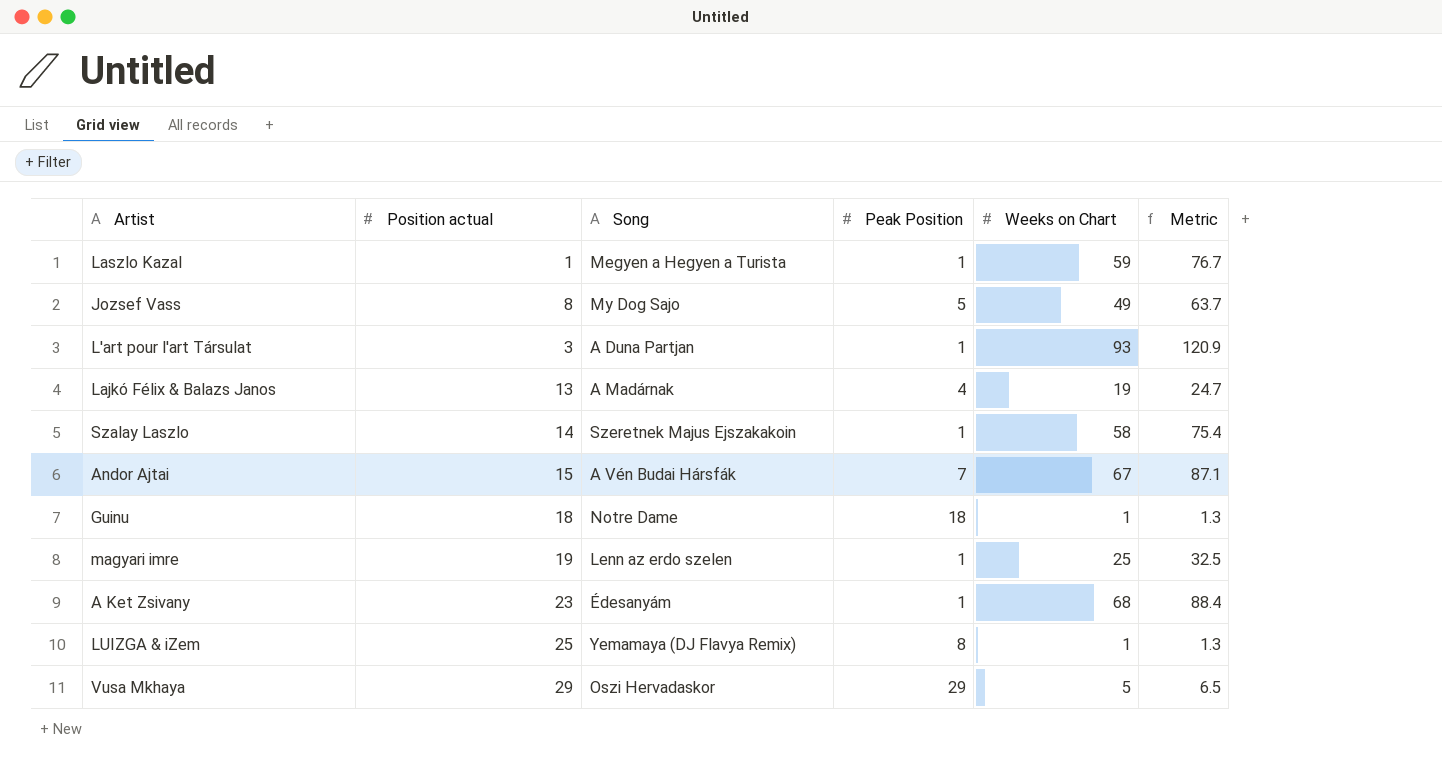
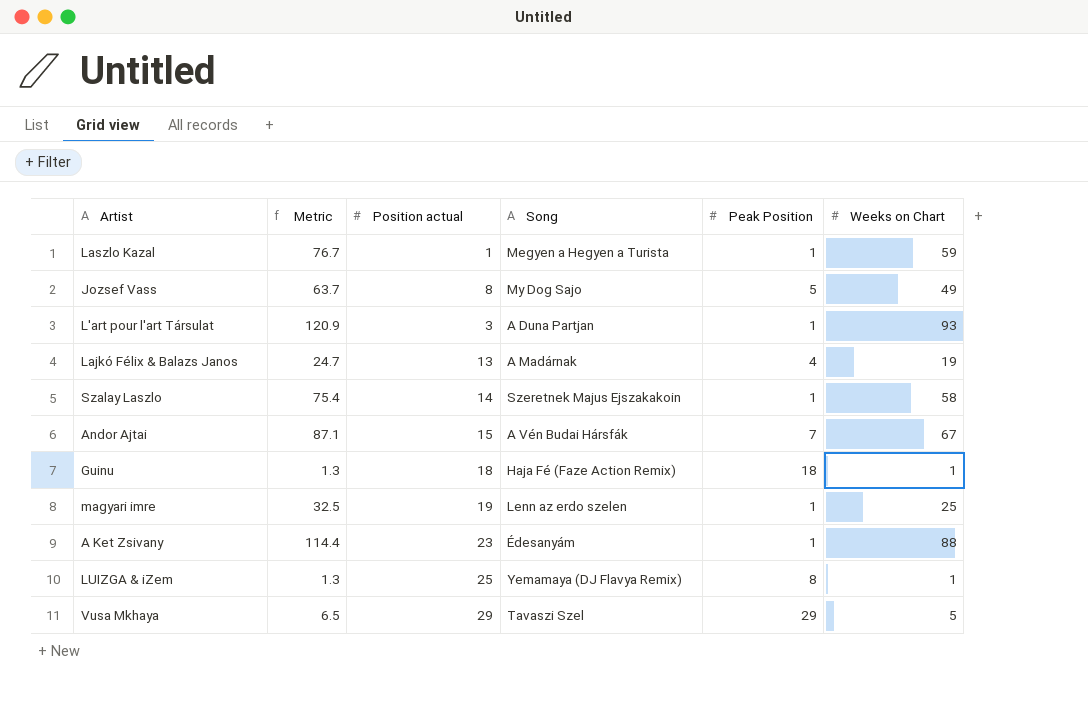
column Metric | position: 6 -> 2
Guinu | Song: Notre Dame -> Haja Fé (Faze Action Remix)
A Ket Zsivany | Metric: 88.4 -> 114.4
A Ket Zsivany | Weeks on Chart: 68 -> 88
Vusa Mkhaya | Song: Oszi Hervadaskor -> Tavaszi Szel

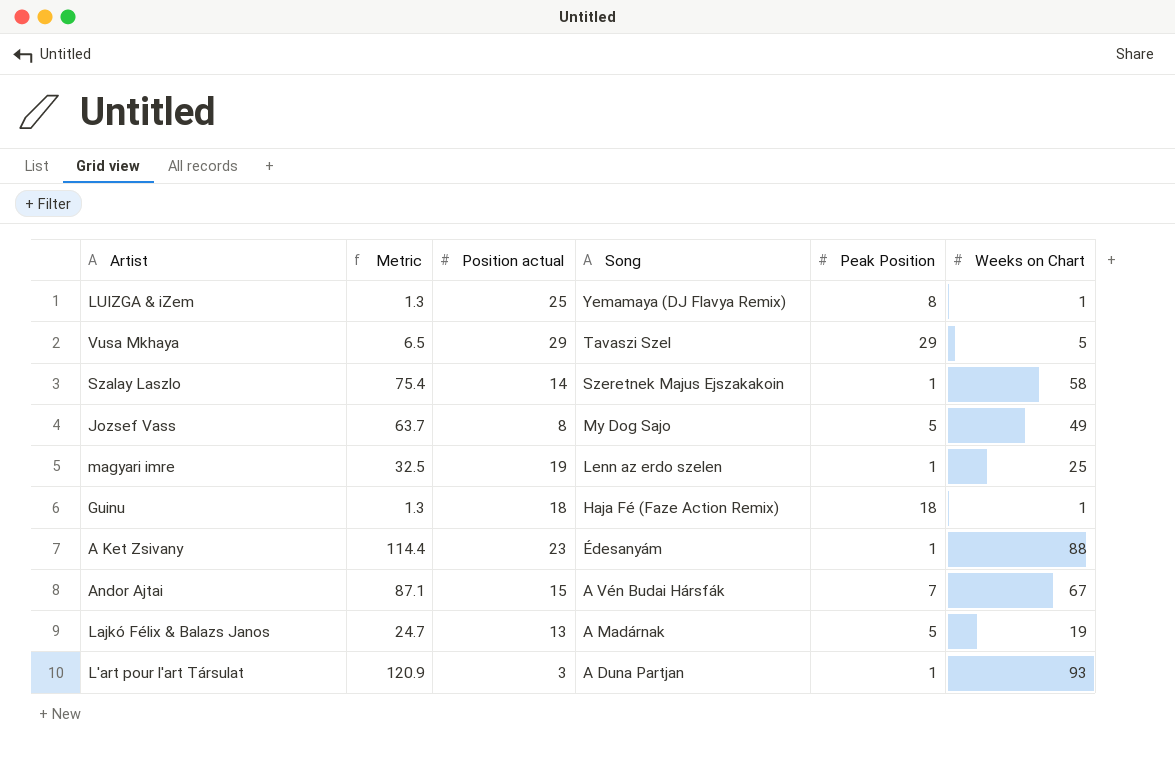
row order: none -> Song descending
row Laszlo Kazal: 76.7 | 1 | Megyen a Hegyen a Turista | 1 | 59 -> none
Lajkó Félix & Balazs Janos | Peak Position: 4 -> 5

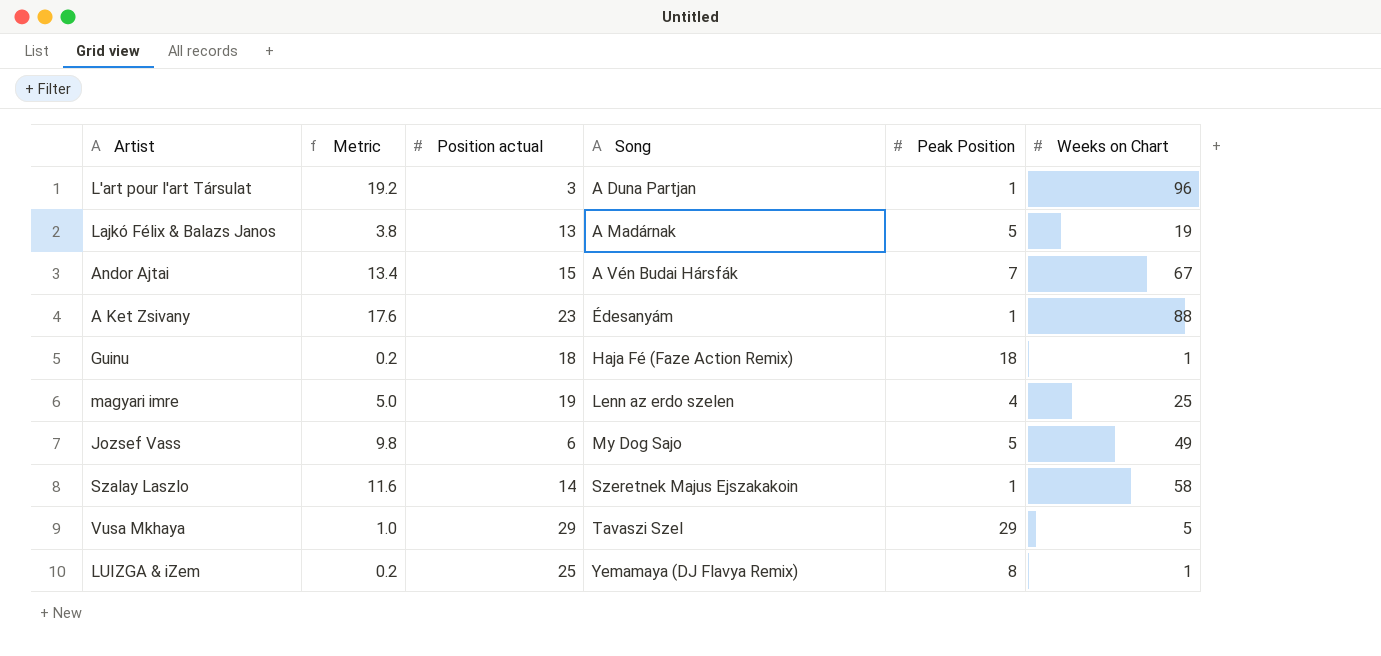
row order: Song descending -> Song ascending
column Metric | formula: [Weeks on Chart] * 1.3 -> [Weeks on Chart] * 0.2
L'art pour l'art Társulat | Weeks on Chart: 93 -> 96
magyari imre | Peak Position: 1 -> 4
Jozsef Vass | Position actual: 8 -> 6

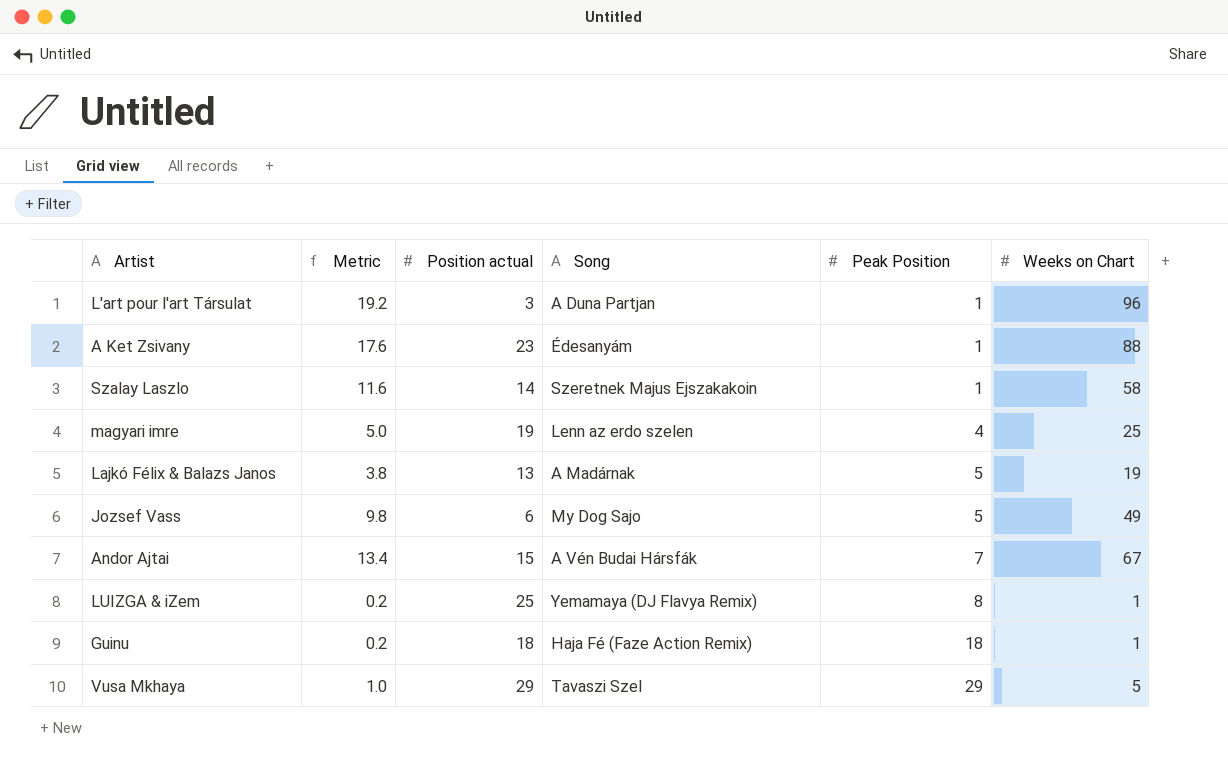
row order: Song ascending -> Peak Position ascending

